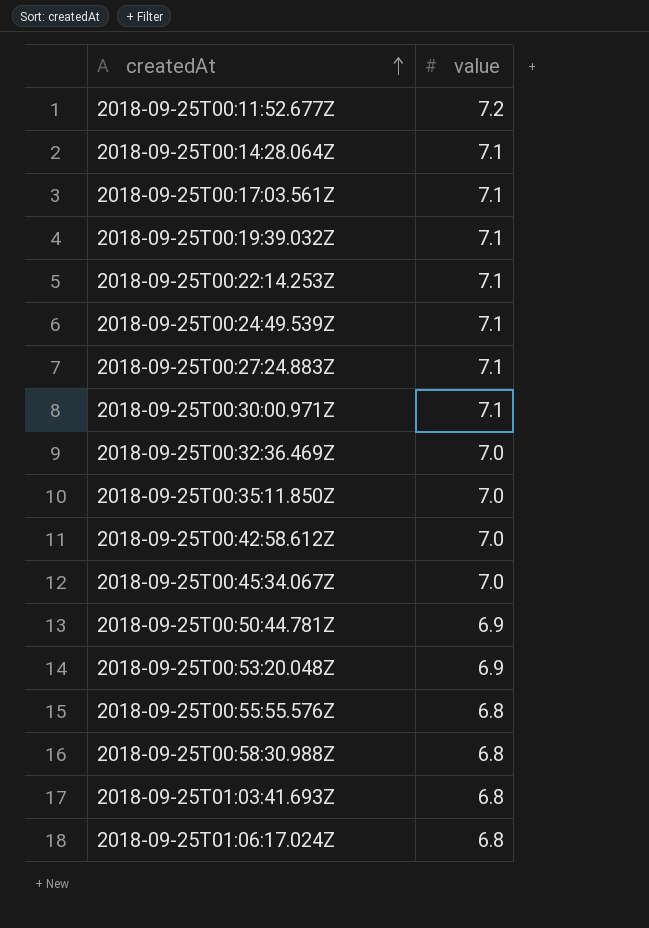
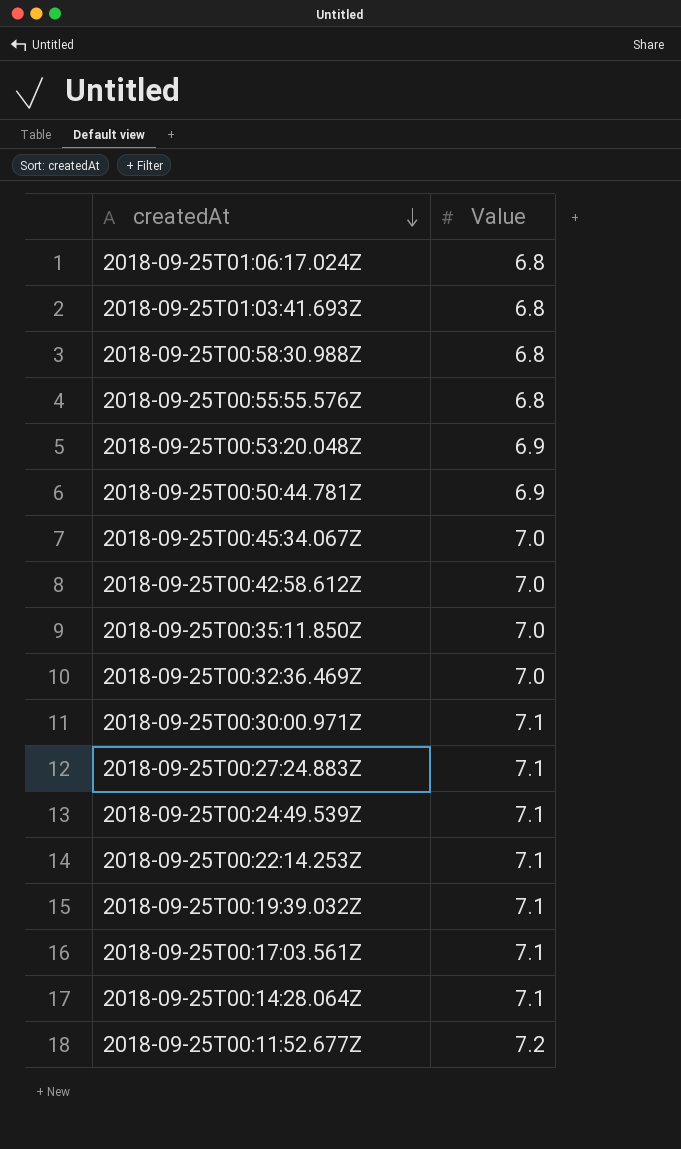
row order: createdAt ascending -> createdAt descending
column name: value -> Value

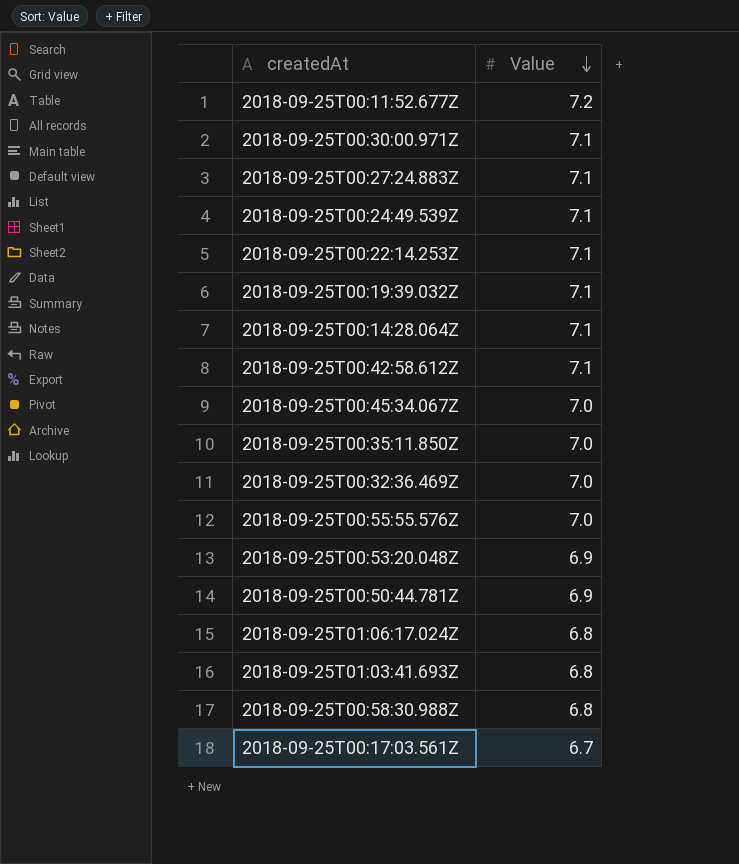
row order: createdAt descending -> Value descending
2018-09-25T00:42:58.612Z | Value: 7.0 -> 7.1
2018-09-25T00:55:55.576Z | Value: 6.8 -> 7.0
2018-09-25T00:17:03.561Z | Value: 7.1 -> 6.7

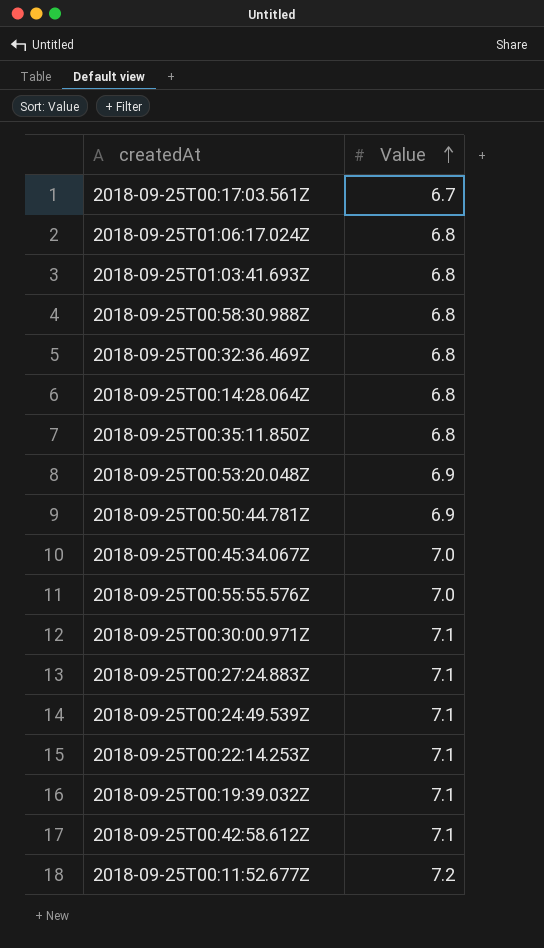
row order: Value descending -> Value ascending
2018-09-25T00:32:36.469Z | Value: 7.0 -> 6.8
2018-09-25T00:14:28.064Z | Value: 7.1 -> 6.8
2018-09-25T00:35:11.850Z | Value: 7.0 -> 6.8

